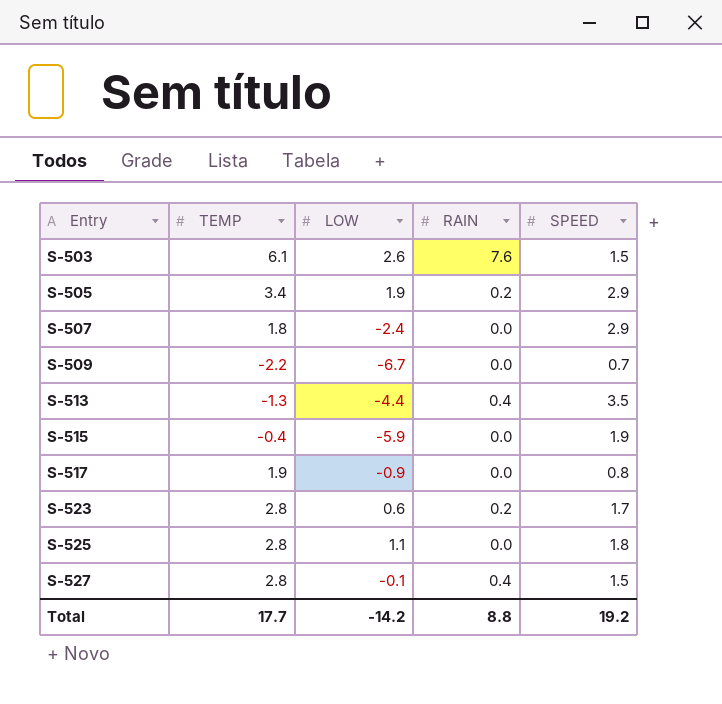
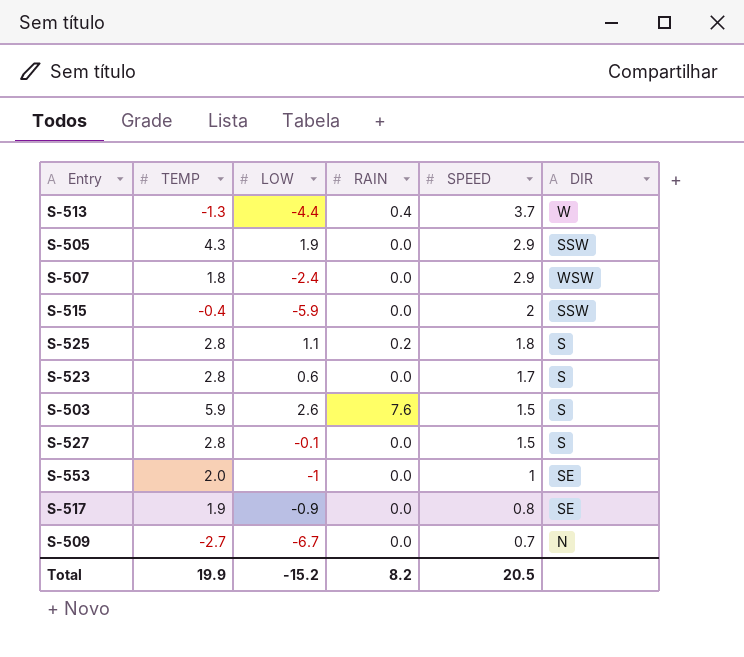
row order: Entry ascending -> SPEED descending
column DIR | position: none -> 6
S-513 | SPEED: 3.5 -> 3.7
S-505 | TEMP: 3.4 -> 4.3
S-505 | RAIN: 0.2 -> 0.0
S-515 | SPEED: 1.9 -> 2
S-525 | RAIN: 0.0 -> 0.2
S-523 | RAIN: 0.2 -> 0.0
S-503 | TEMP: 6.1 -> 5.9
S-527 | RAIN: 0.4 -> 0.0
row S-553: none -> 2.0 | -1 | 0.0 | 1 | SE
S-509 | TEMP: -2.2 -> -2.7
Total | TEMP: 17.7 -> 19.9
Total | LOW: -14.2 -> -15.2
Total | RAIN: 8.8 -> 8.2
Total | SPEED: 19.2 -> 20.5

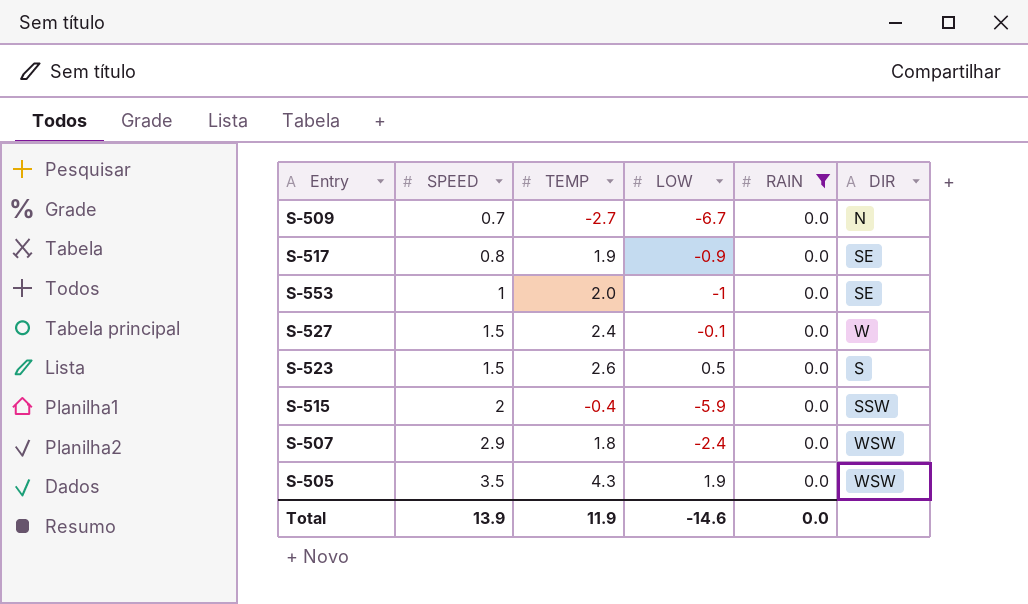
filter: none -> RAIN = 0.0
row order: SPEED descending -> SPEED ascending
column SPEED | position: 5 -> 2
S-527 | TEMP: 2.8 -> 2.4
S-527 | DIR: S -> W
S-523 | SPEED: 1.7 -> 1.5
S-523 | TEMP: 2.8 -> 2.6
S-523 | LOW: 0.6 -> 0.5
S-505 | SPEED: 2.9 -> 3.5
S-505 | DIR: SSW -> WSW
Total | SPEED: 20.5 -> 13.9
Total | TEMP: 19.9 -> 11.9
Total | LOW: -15.2 -> -14.6
Total | RAIN: 8.2 -> 0.0

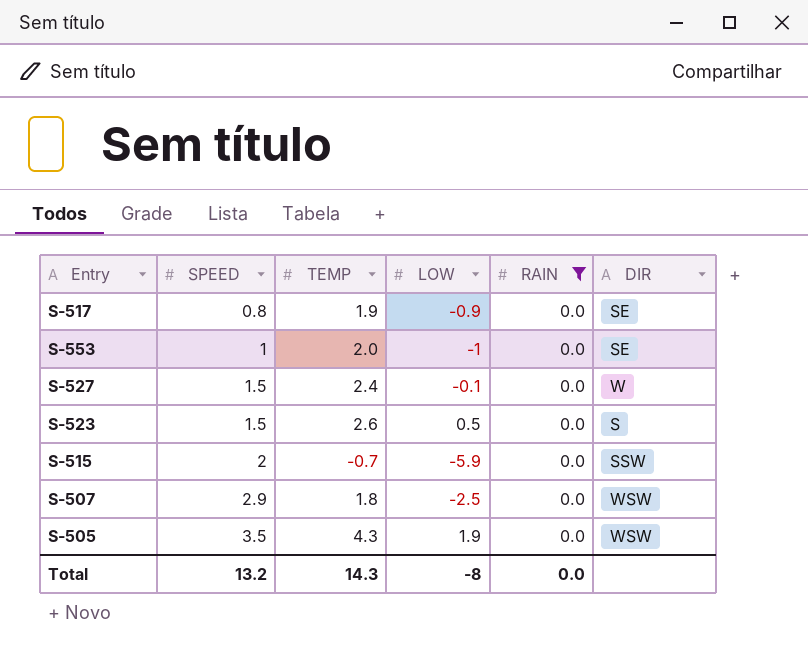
row S-509: 0.7 | -2.7 | -6.7 | 0.0 | N -> none
S-515 | TEMP: -0.4 -> -0.7
S-507 | LOW: -2.4 -> -2.5
Total | SPEED: 13.9 -> 13.2
Total | TEMP: 11.9 -> 14.3
Total | LOW: -14.6 -> -8

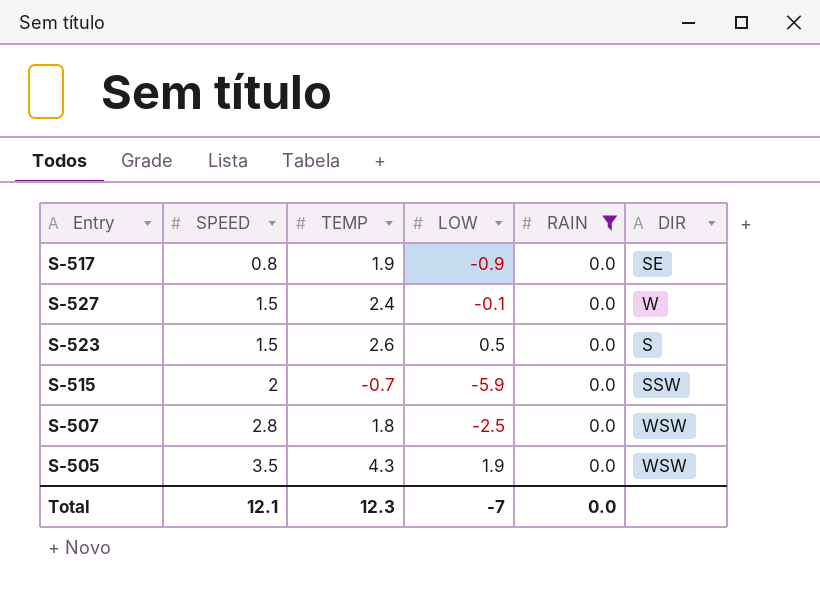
row S-553: 1 | 2.0 | -1 | 0.0 | SE -> none
S-507 | SPEED: 2.9 -> 2.8
Total | SPEED: 13.2 -> 12.1
Total | TEMP: 14.3 -> 12.3
Total | LOW: -8 -> -7

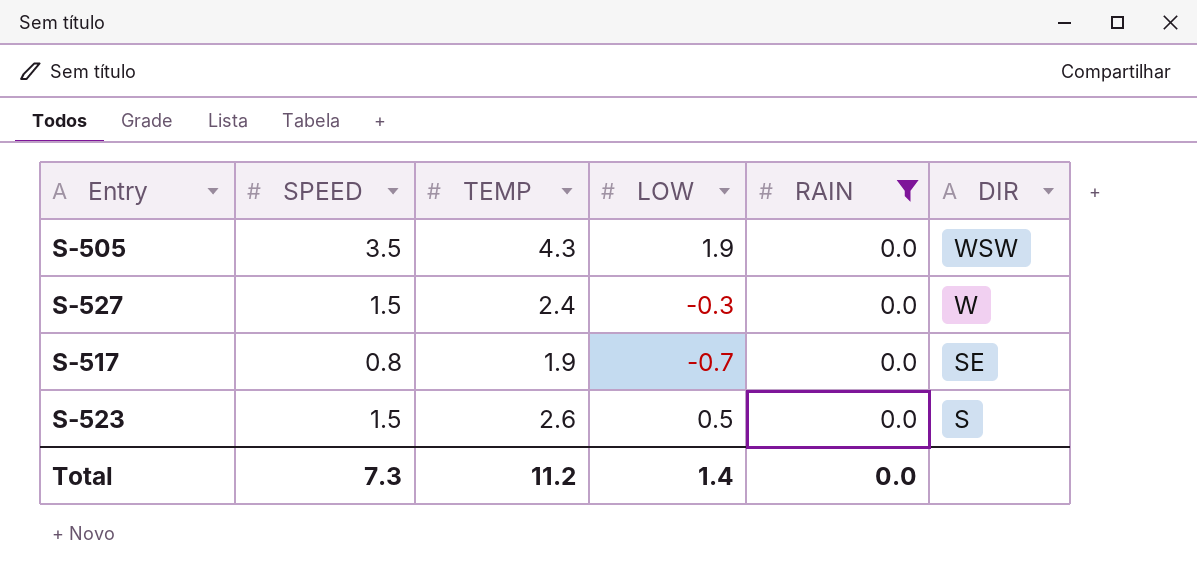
row order: SPEED ascending -> DIR descending
row S-515: 2 | -0.7 | -5.9 | 0.0 | SSW -> none
row S-507: 2.8 | 1.8 | -2.5 | 0.0 | WSW -> none
S-527 | LOW: -0.1 -> -0.3
S-517 | LOW: -0.9 -> -0.7
Total | SPEED: 12.1 -> 7.3
Total | TEMP: 12.3 -> 11.2
Total | LOW: -7 -> 1.4

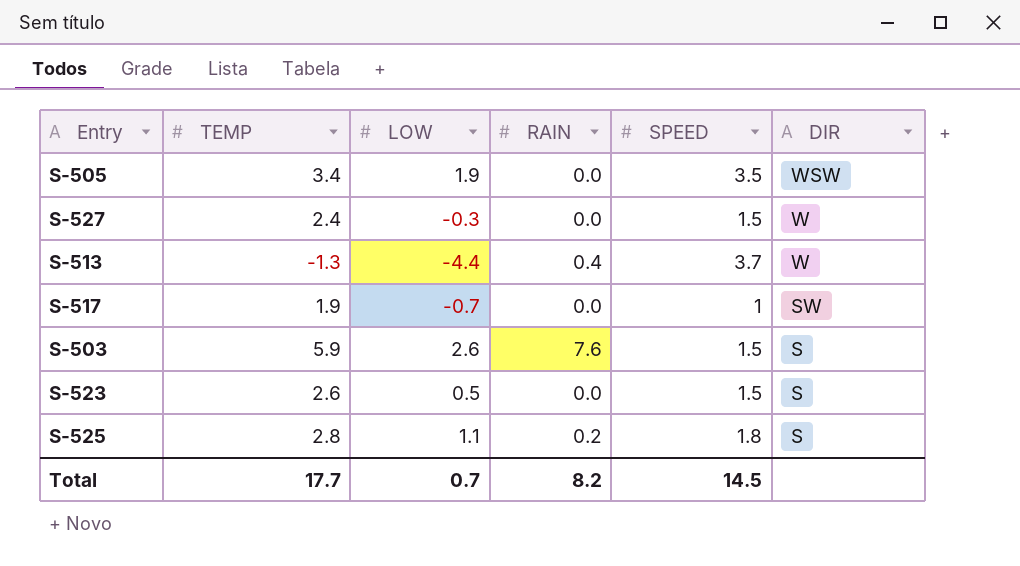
filter: RAIN = 0.0 -> none
column SPEED | position: 2 -> 5
S-505 | TEMP: 4.3 -> 3.4
S-517 | SPEED: 0.8 -> 1
S-517 | DIR: SE -> SW
Total | TEMP: 11.2 -> 17.7
Total | LOW: 1.4 -> 0.7
Total | RAIN: 0.0 -> 8.2
Total | SPEED: 7.3 -> 14.5

